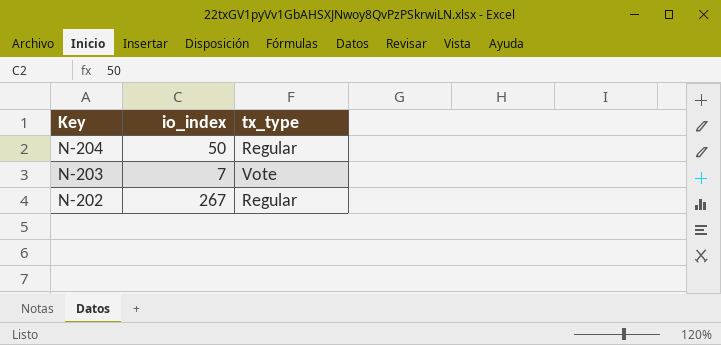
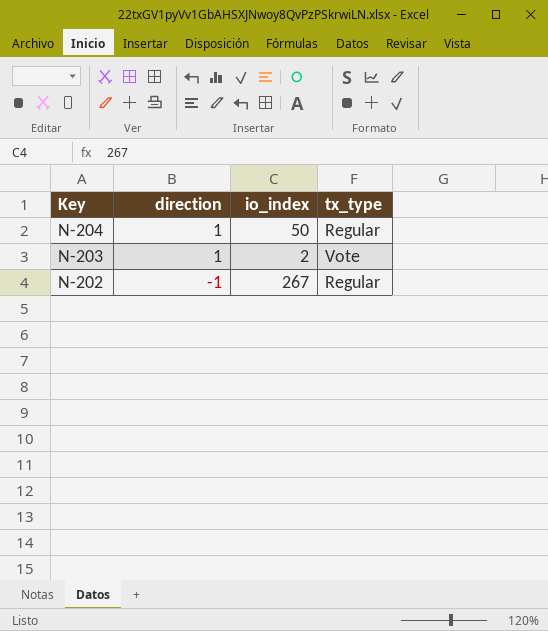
column direction | position: none -> 2
N-203 | io_index: 7 -> 2

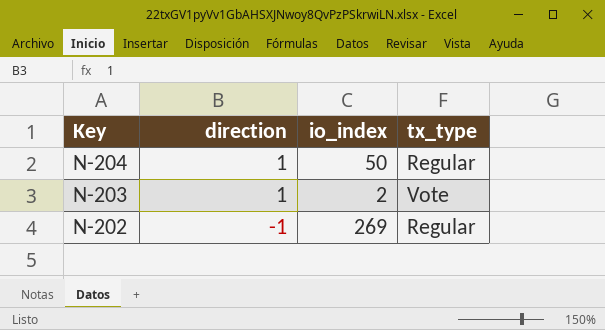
N-202 | io_index: 267 -> 269

